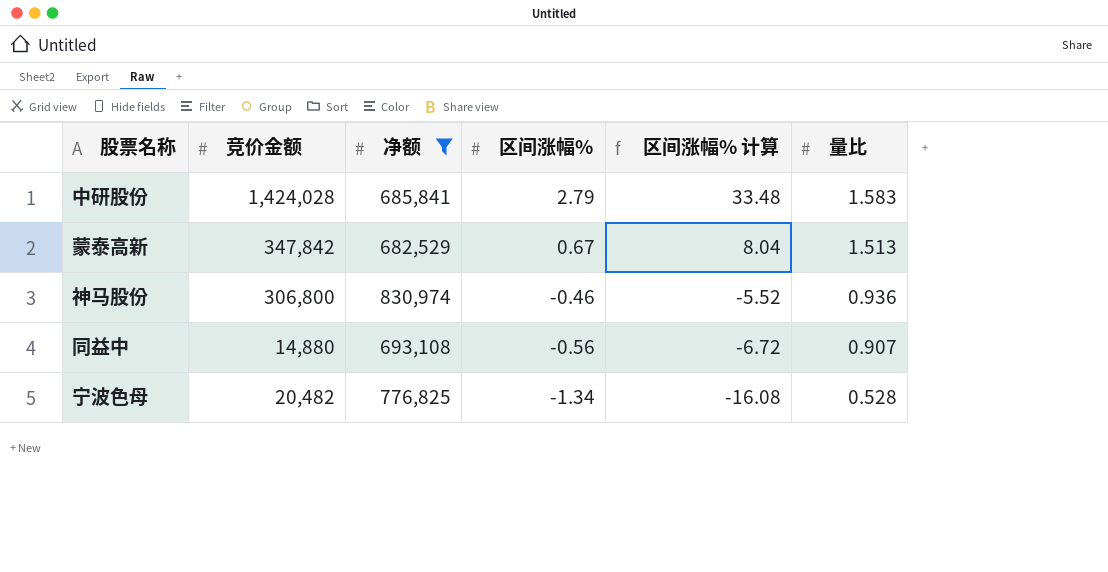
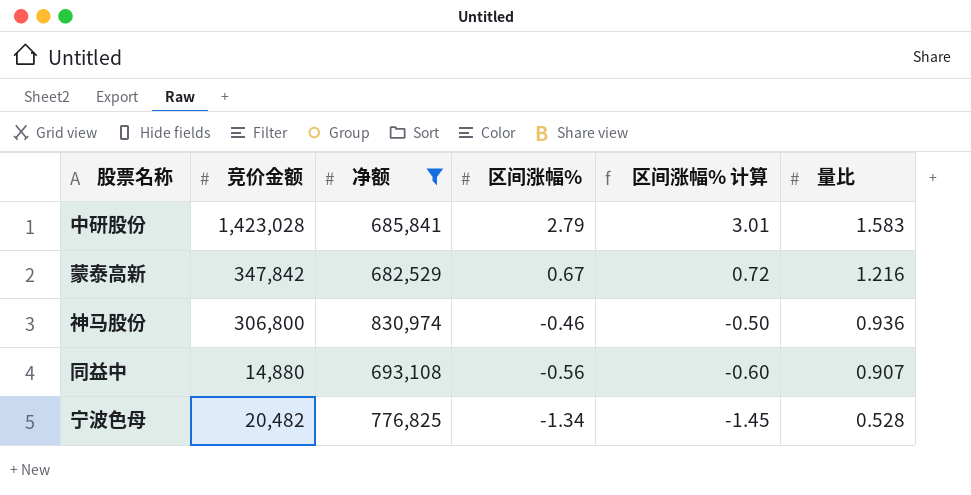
column 区间涨幅% 计算 | formula: [区间涨幅%] * 12 -> [区间涨幅%] * 1.08
中研股份 | 竞价金额: 1,424,028 -> 1,423,028
蒙泰高新 | 量比: 1.513 -> 1.216

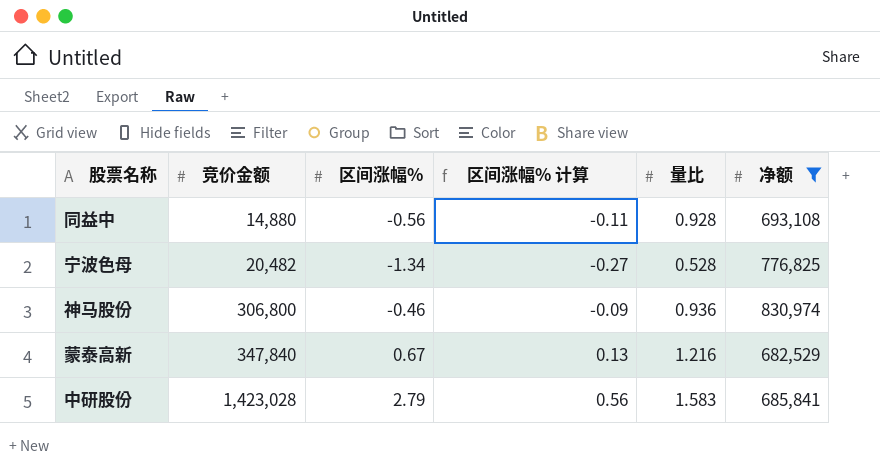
row order: 区间涨幅% descending -> 竞价金额 ascending
column 区间涨幅% 计算 | formula: [区间涨幅%] * 1.08 -> [区间涨幅%] * 0.2
column 净额 | position: 3 -> 6
同益中 | 量比: 0.907 -> 0.928
蒙泰高新 | 竞价金额: 347,842 -> 347,840

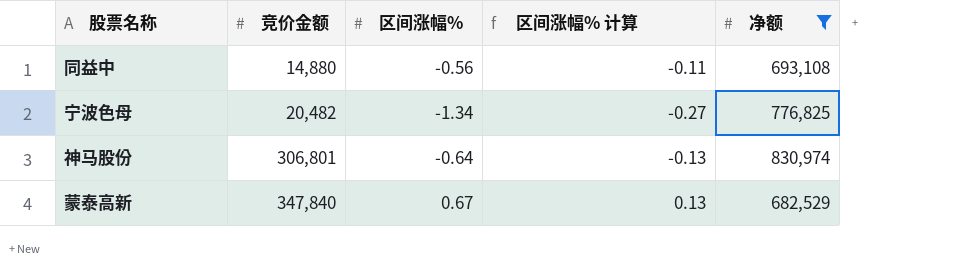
column 量比 | position: 5 -> none
row 中研股份: 1,423,028 | 2.79 | 0.56 | 1.583 | 685,841 -> none
神马股份 | 竞价金额: 306,800 -> 306,801
神马股份 | 区间涨幅%: -0.46 -> -0.64
神马股份 | 区间涨幅% 计算: -0.09 -> -0.13

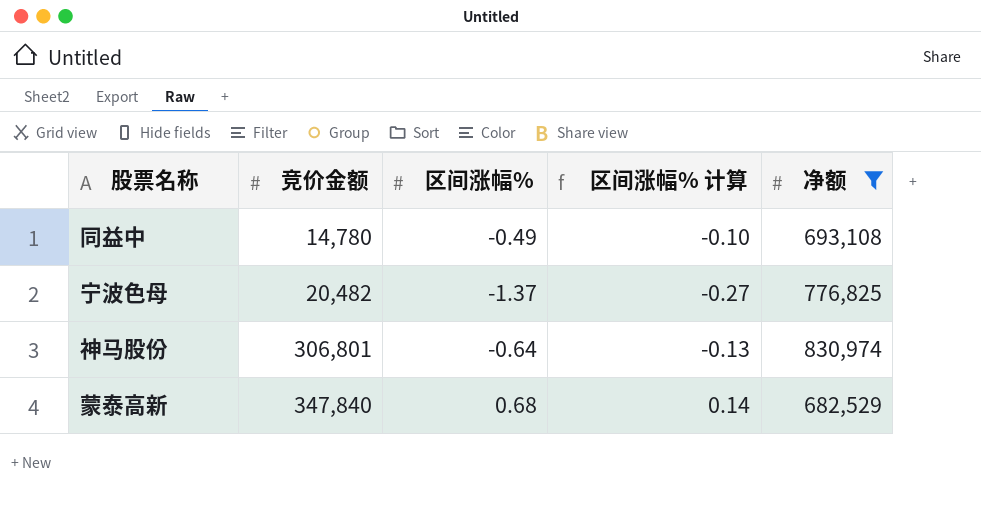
同益中 | 竞价金额: 14,880 -> 14,780
同益中 | 区间涨幅%: -0.56 -> -0.49
同益中 | 区间涨幅% 计算: -0.11 -> -0.10
宁波色母 | 区间涨幅%: -1.34 -> -1.37
蒙泰高新 | 区间涨幅%: 0.67 -> 0.68
蒙泰高新 | 区间涨幅% 计算: 0.13 -> 0.14

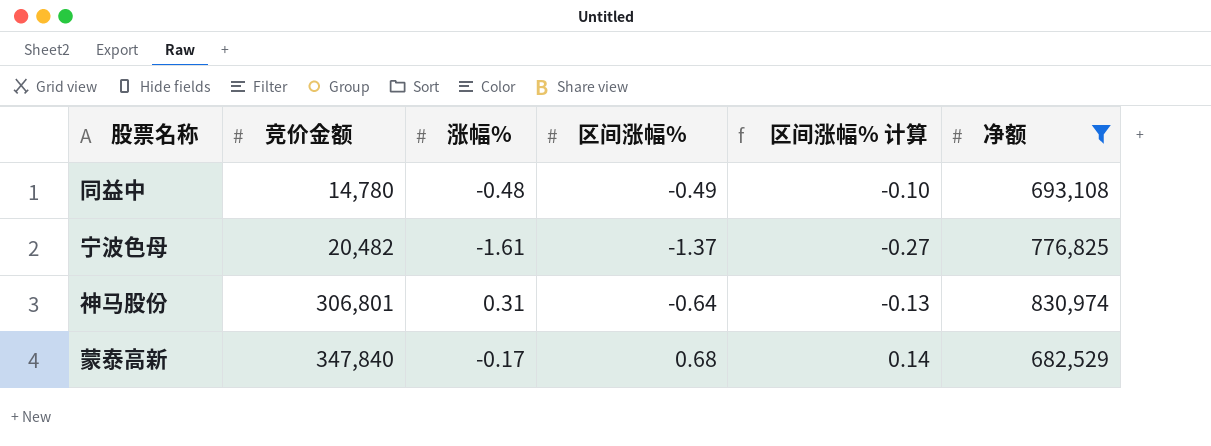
column 涨幅% | position: none -> 3

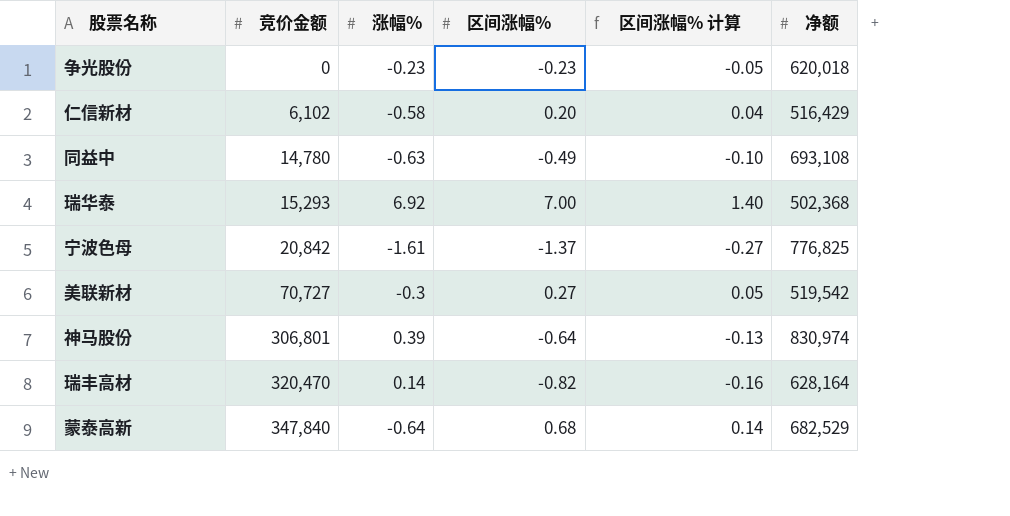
filter: 净额 >= 682,529 -> none
同益中 | 涨幅%: -0.48 -> -0.63
宁波色母 | 竞价金额: 20,482 -> 20,842
神马股份 | 涨幅%: 0.31 -> 0.39
蒙泰高新 | 涨幅%: -0.17 -> -0.64

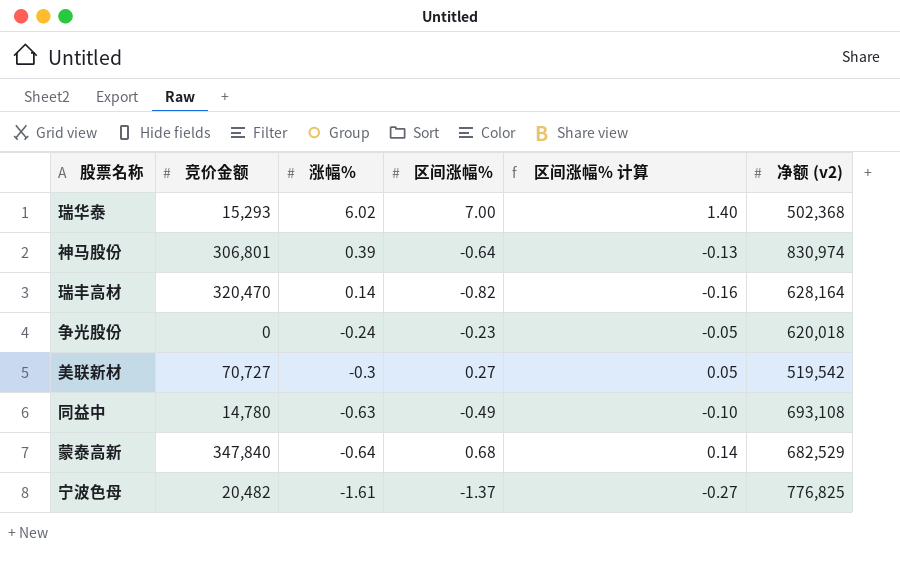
row order: 竞价金额 ascending -> 涨幅% descending
column name: 净额 -> 净额 (v2)
row 仁信新材: 6,102 | -0.58 | 0.20 | 0.04 | 516,429 -> none
瑞华泰 | 涨幅%: 6.92 -> 6.02
争光股份 | 涨幅%: -0.23 -> -0.24
宁波色母 | 竞价金额: 20,842 -> 20,482

